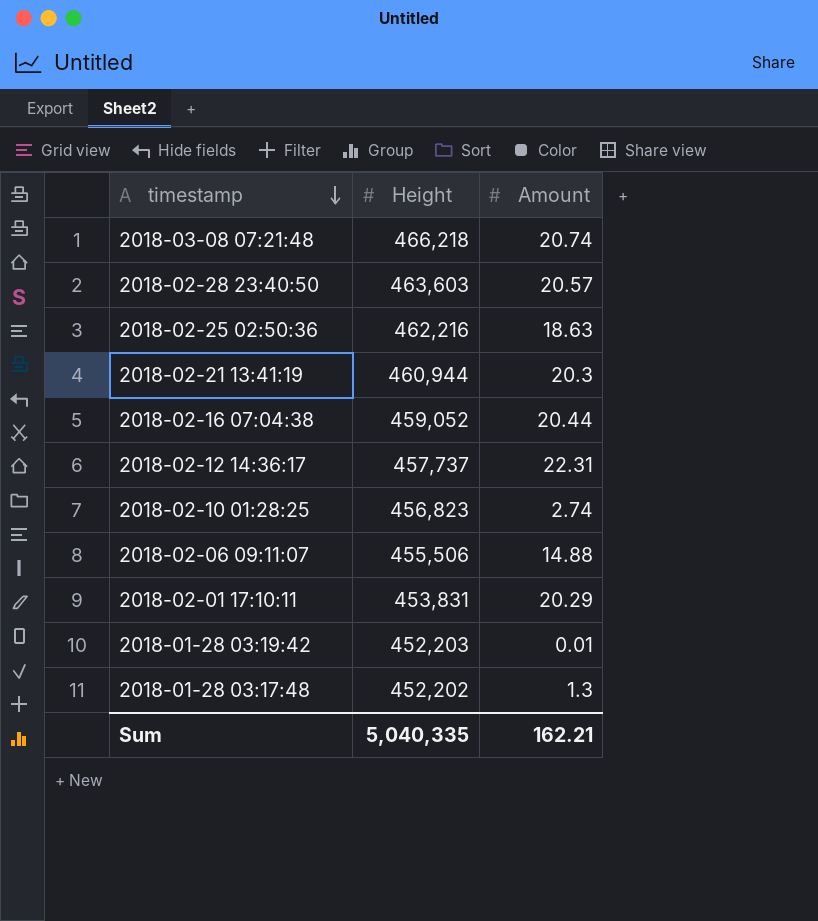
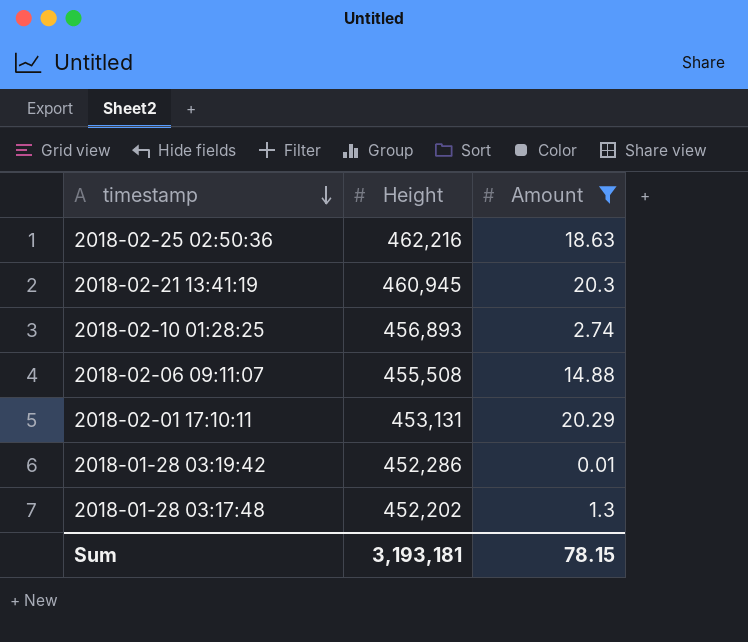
filter: none -> Amount <= 20.3
2018-02-21 13:41:19 | Height: 460,944 -> 460,945
2018-02-10 01:28:25 | Height: 456,823 -> 456,893
2018-02-06 09:11:07 | Height: 455,506 -> 455,508
2018-02-01 17:10:11 | Height: 453,831 -> 453,131
2018-01-28 03:19:42 | Height: 452,203 -> 452,286
Sum | Height: 5,040,335 -> 3,193,181
Sum | Amount: 162.21 -> 78.15

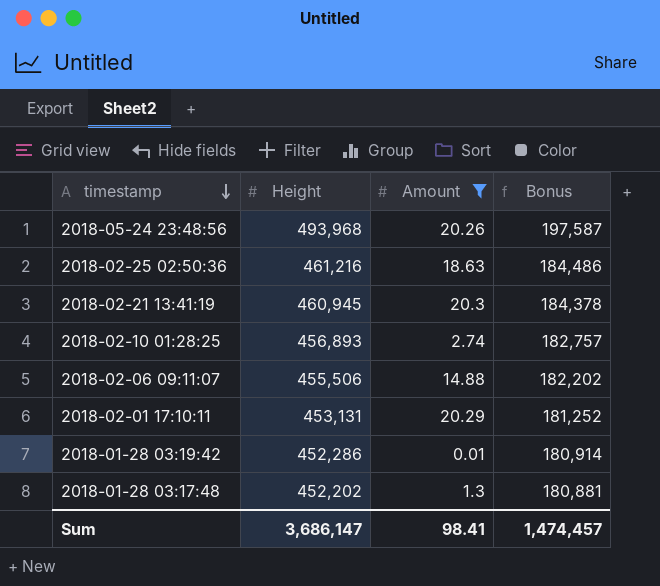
column Bonus | formula: none -> [Height] * 0.4
row 2018-05-24 23:48:56: none -> 493,968 | 20.26 | 197,587
2018-02-25 02:50:36 | Height: 462,216 -> 461,216
2018-02-06 09:11:07 | Height: 455,508 -> 455,506
Sum | Height: 3,193,181 -> 3,686,147
Sum | Amount: 78.15 -> 98.41

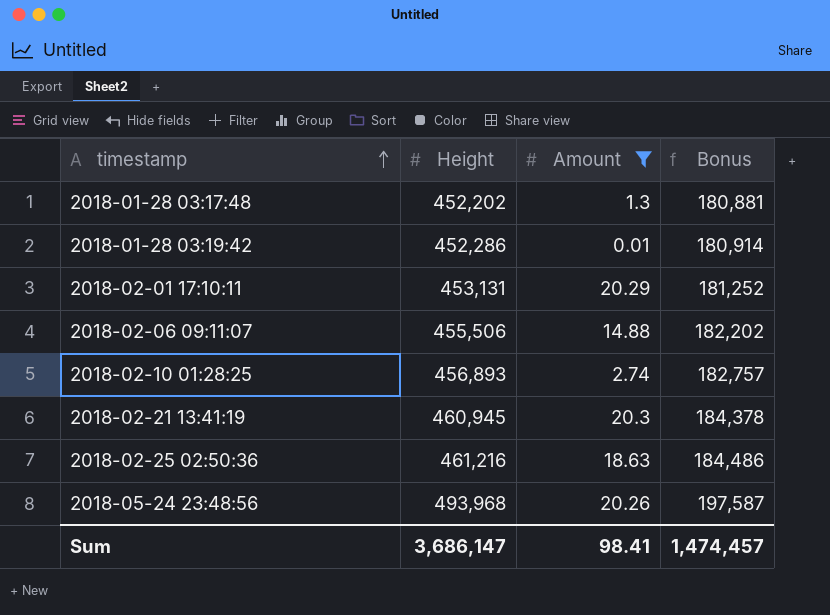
row order: timestamp descending -> timestamp ascending

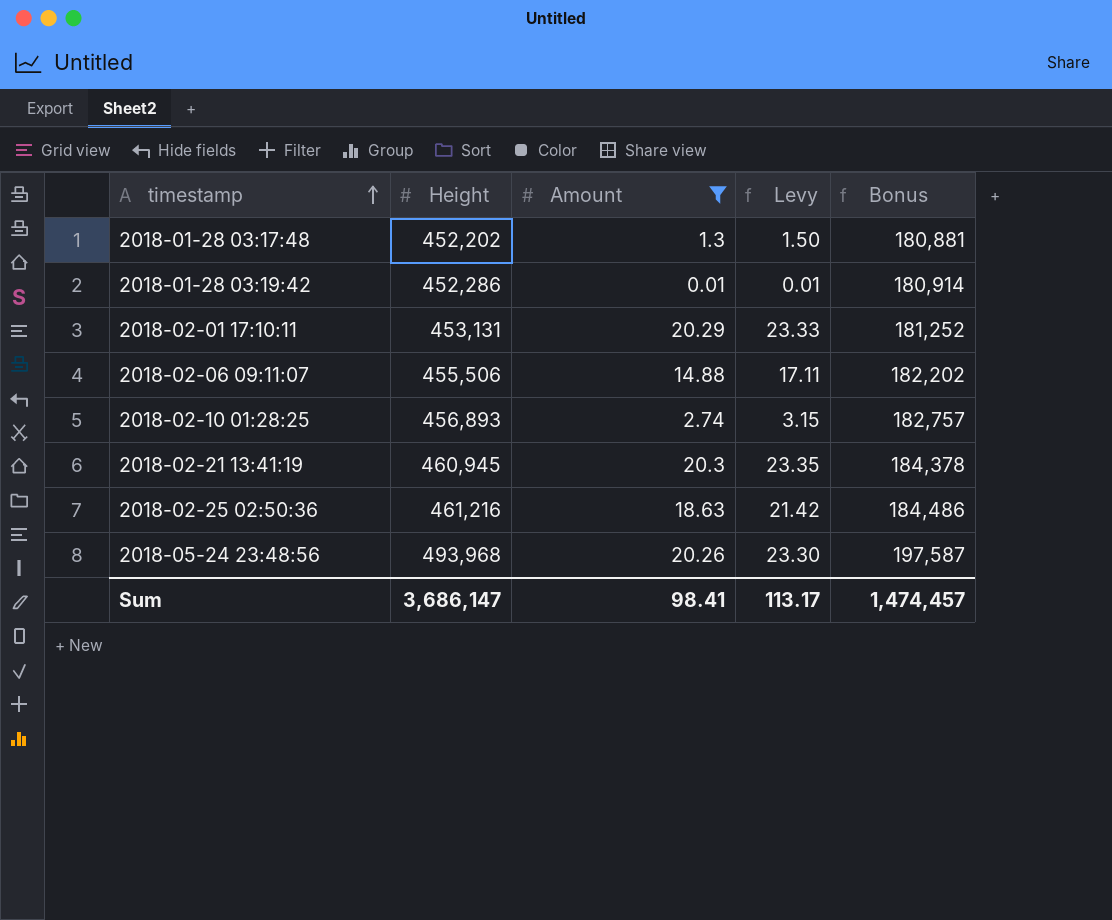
column Levy | formula: none -> [Amount] * 1.15

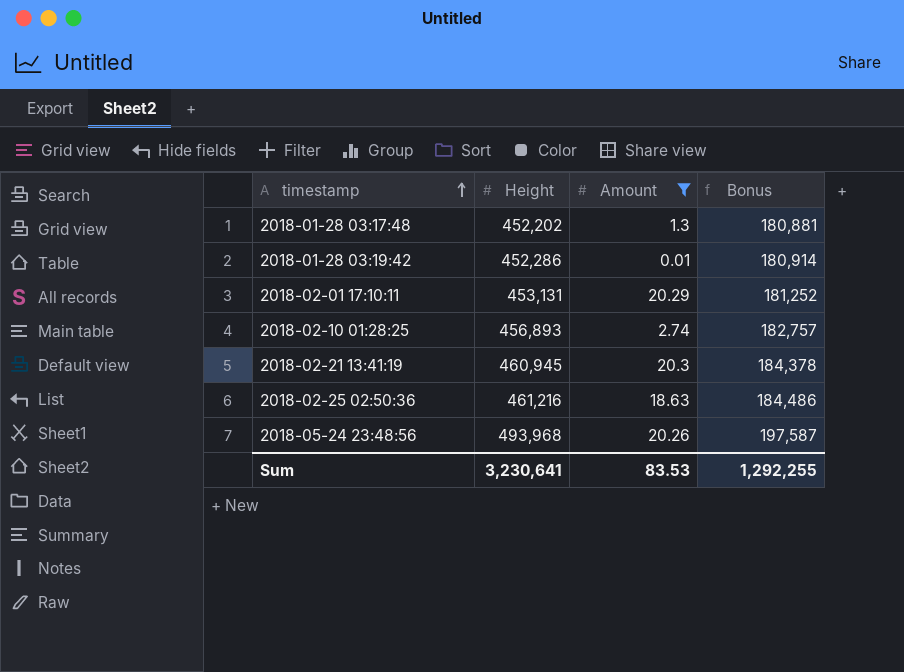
column Levy | formula: [Amount] * 1.15 -> none
row 2018-02-06 09:11:07: 455,506 | 14.88 | 17.11 | 182,202 -> none
Sum | Height: 3,686,147 -> 3,230,641
Sum | Amount: 98.41 -> 83.53
Sum | Bonus: 1,474,457 -> 1,292,255

